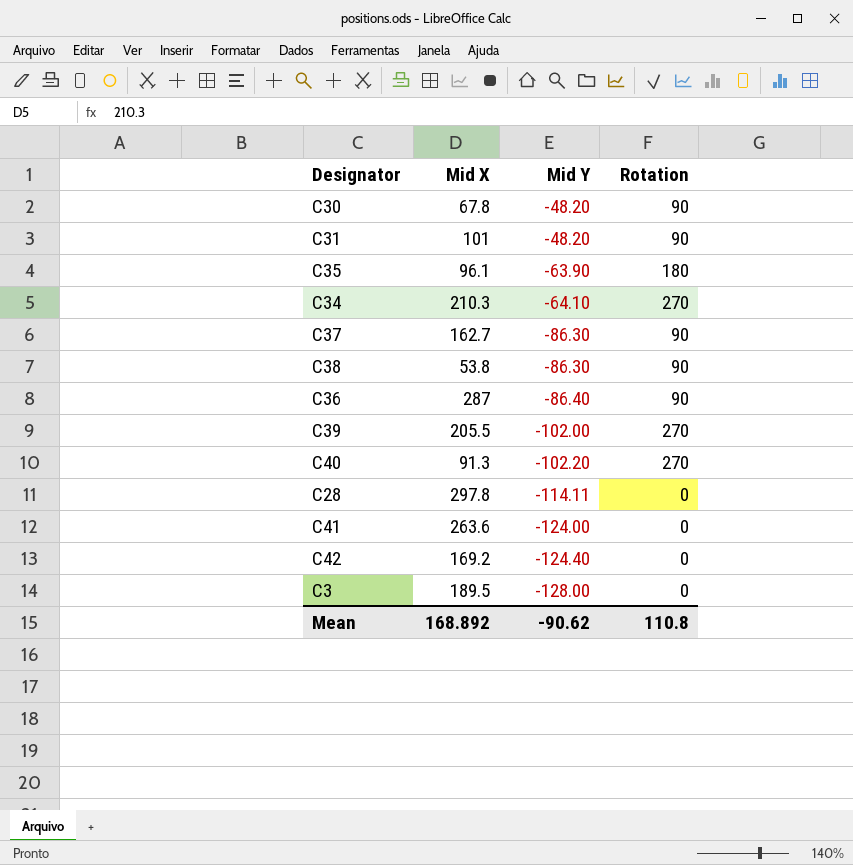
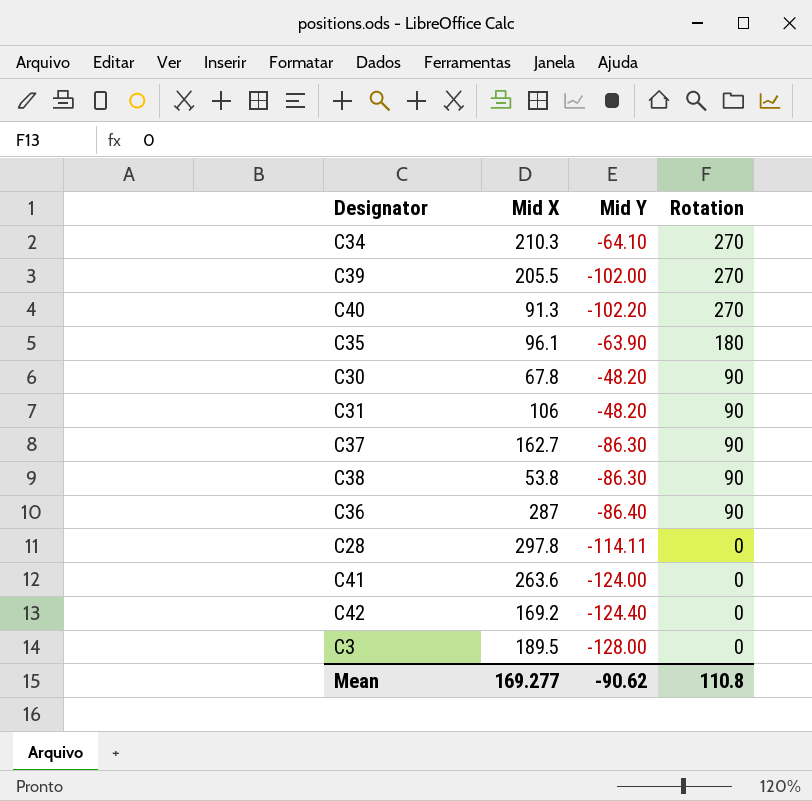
row order: Mid Y descending -> Rotation descending
C31 | Mid X: 101 -> 106
Mean | Mid X: 168.892 -> 169.277

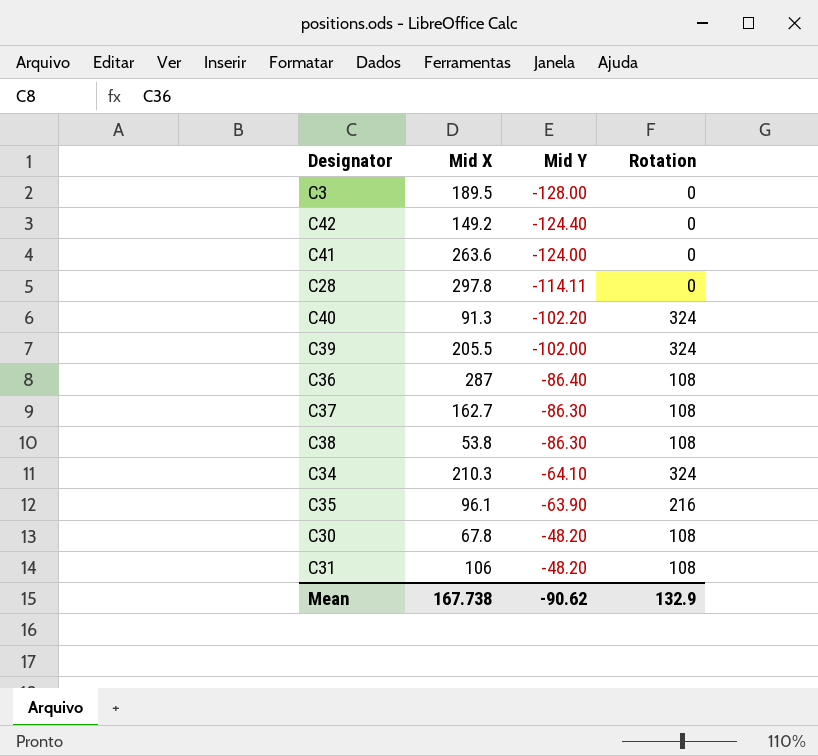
row order: Rotation descending -> Mid Y ascending
C42 | Mid X: 169.2 -> 149.2
C40 | Rotation: 270 -> 324
C39 | Rotation: 270 -> 324
C36 | Rotation: 90 -> 108
C37 | Rotation: 90 -> 108
C38 | Rotation: 90 -> 108
C34 | Rotation: 270 -> 324
C35 | Rotation: 180 -> 216
C30 | Rotation: 90 -> 108
C31 | Rotation: 90 -> 108
Mean | Mid X: 169.277 -> 167.738
Mean | Rotation: 110.8 -> 132.9

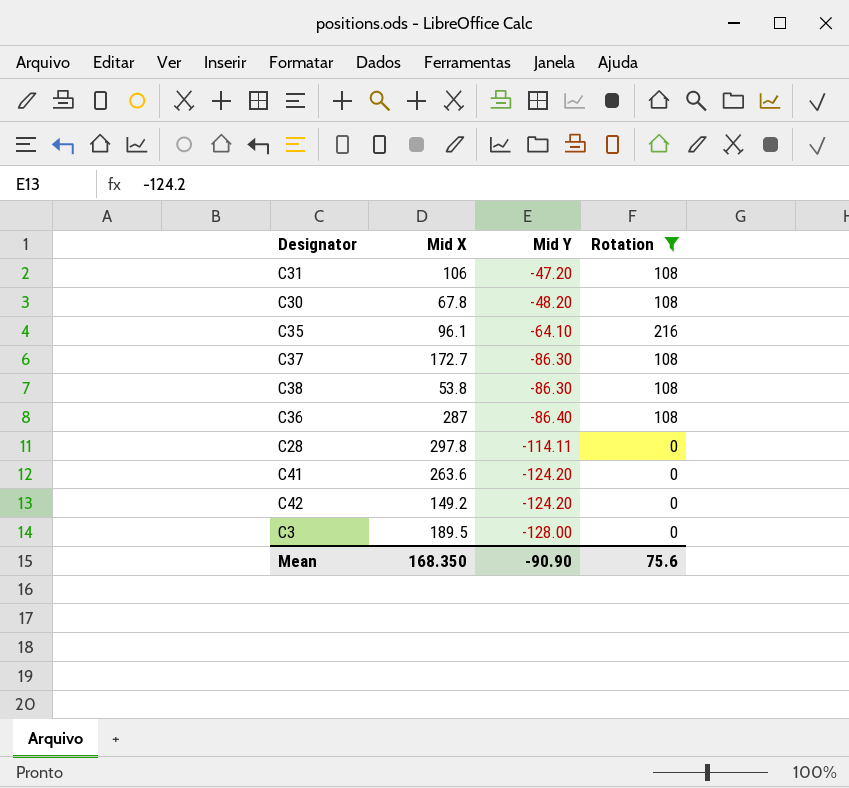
filter: none -> Rotation != 324
row order: Mid Y ascending -> Mid Y descending
C31 | Mid Y: -48.20 -> -47.20
C35 | Mid Y: -63.90 -> -64.10
C37 | Mid X: 162.7 -> 172.7
C41 | Mid Y: -124.00 -> -124.20
C42 | Mid Y: -124.40 -> -124.20
Mean | Mid X: 167.738 -> 168.350
Mean | Mid Y: -90.62 -> -90.90
Mean | Rotation: 132.9 -> 75.6

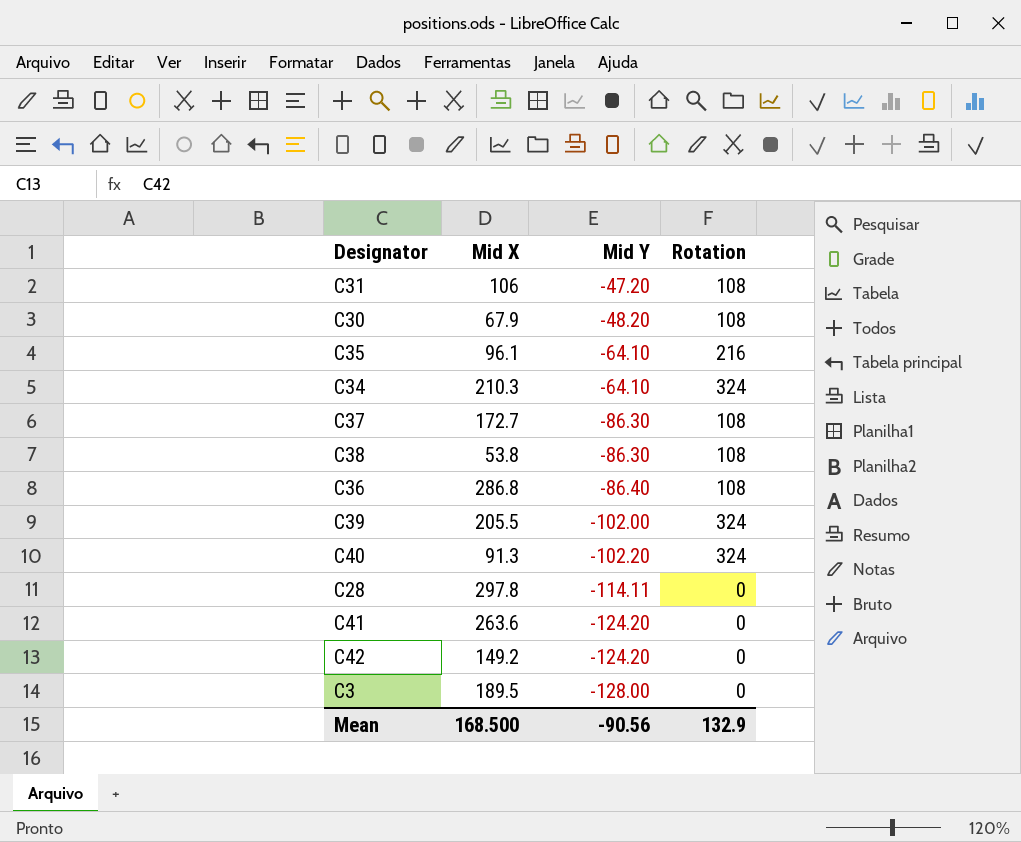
filter: Rotation != 324 -> none
C30 | Mid X: 67.8 -> 67.9
C36 | Mid X: 287 -> 286.8
Mean | Mid X: 168.350 -> 168.500
Mean | Mid Y: -90.90 -> -90.56
Mean | Rotation: 75.6 -> 132.9

